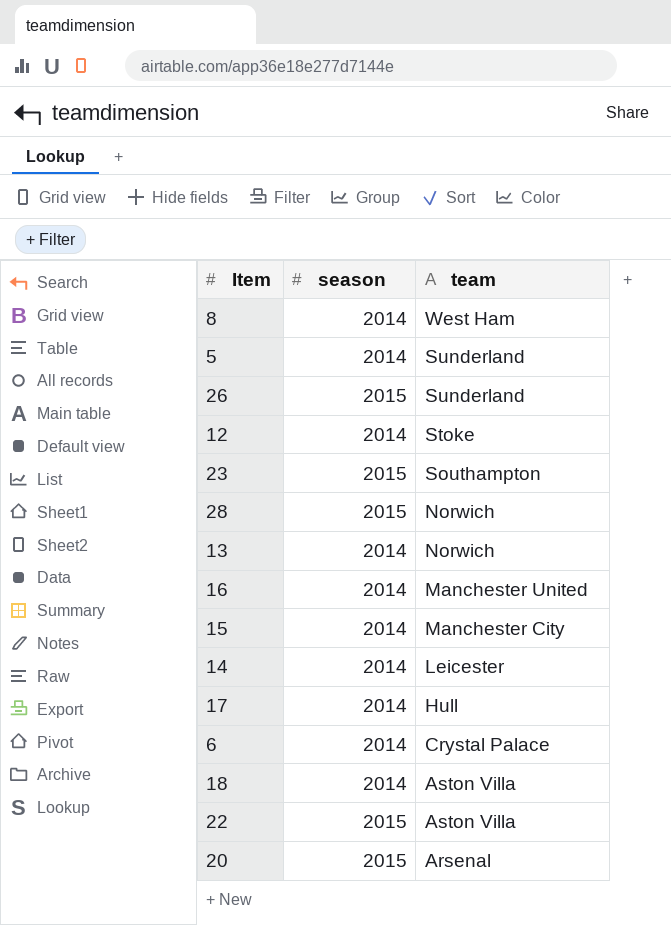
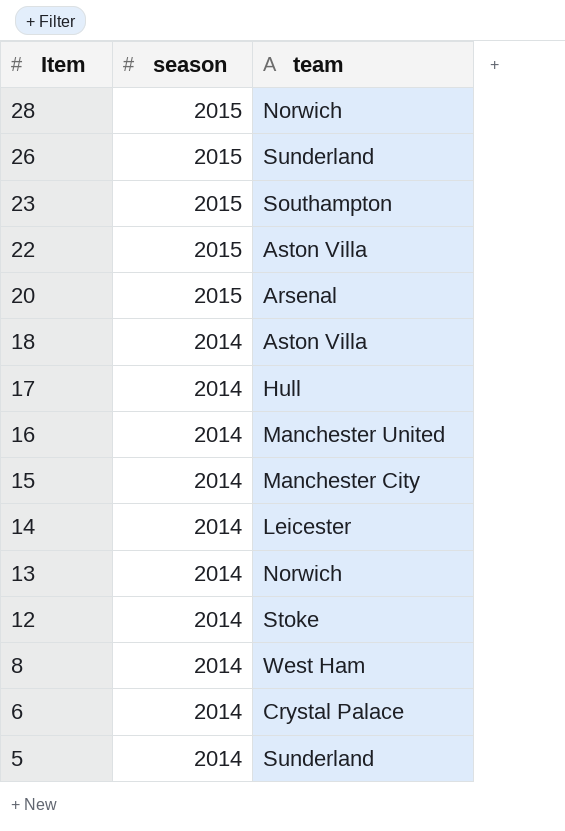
row order: team descending -> Item descending

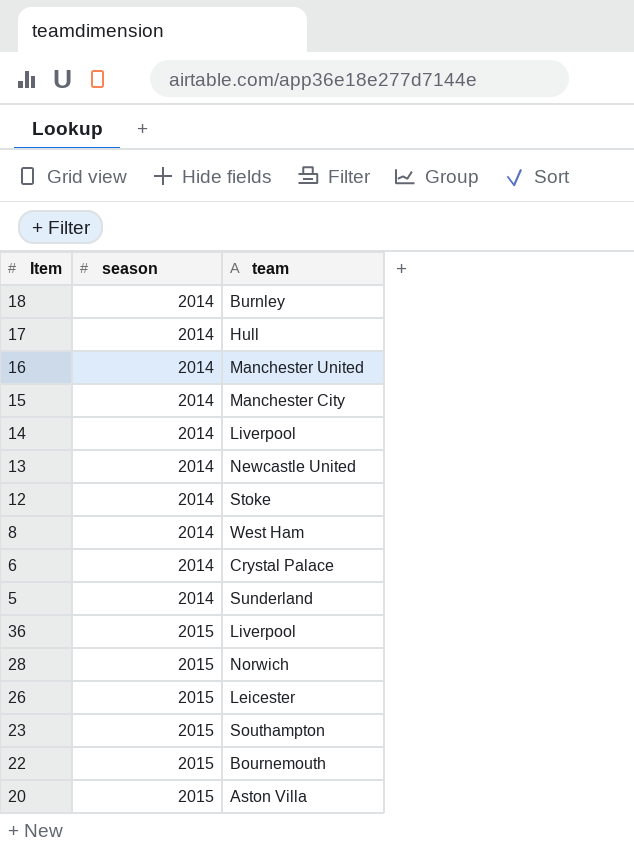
row order: Item descending -> season ascending
18 | team: Aston Villa -> Burnley
14 | team: Leicester -> Liverpool
13 | team: Norwich -> Newcastle United
row 36: none -> 2015 | Liverpool
26 | team: Sunderland -> Leicester
22 | team: Aston Villa -> Bournemouth
20 | team: Arsenal -> Aston Villa

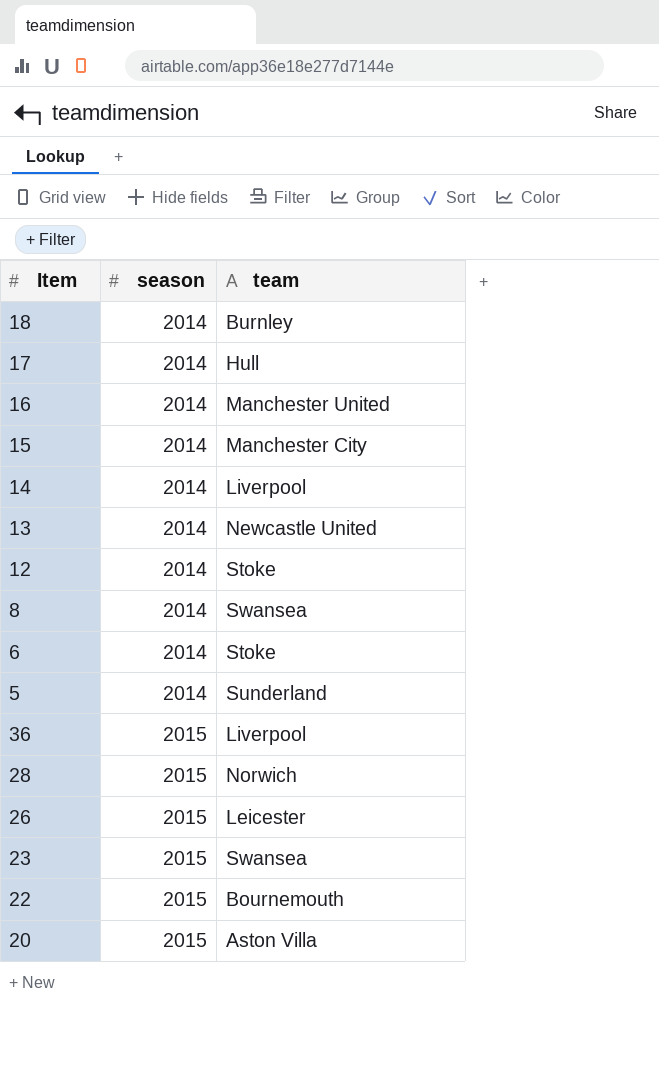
8 | team: West Ham -> Swansea
6 | team: Crystal Palace -> Stoke
23 | team: Southampton -> Swansea

